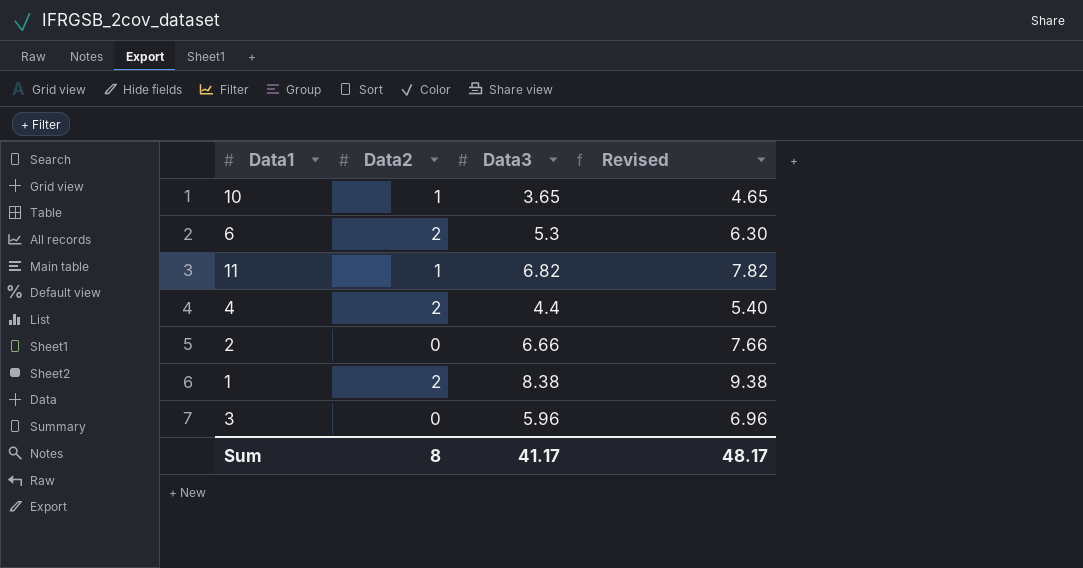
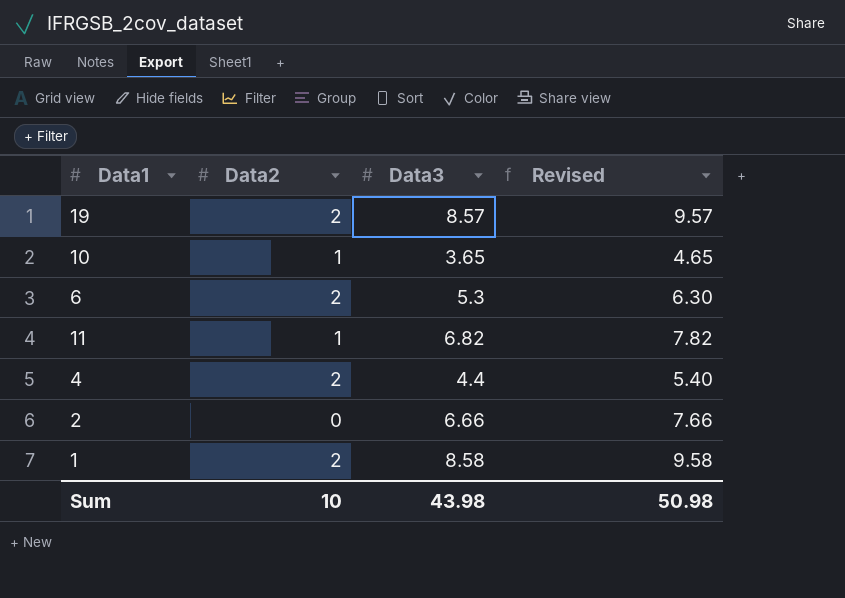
row 3: 0 | 5.96 | 6.96 -> none
row 19: none -> 2 | 8.57 | 9.57
1 | Data3: 8.38 -> 8.58
1 | Revised: 9.38 -> 9.58
Sum | Data2: 8 -> 10
Sum | Data3: 41.17 -> 43.98
Sum | Revised: 48.17 -> 50.98

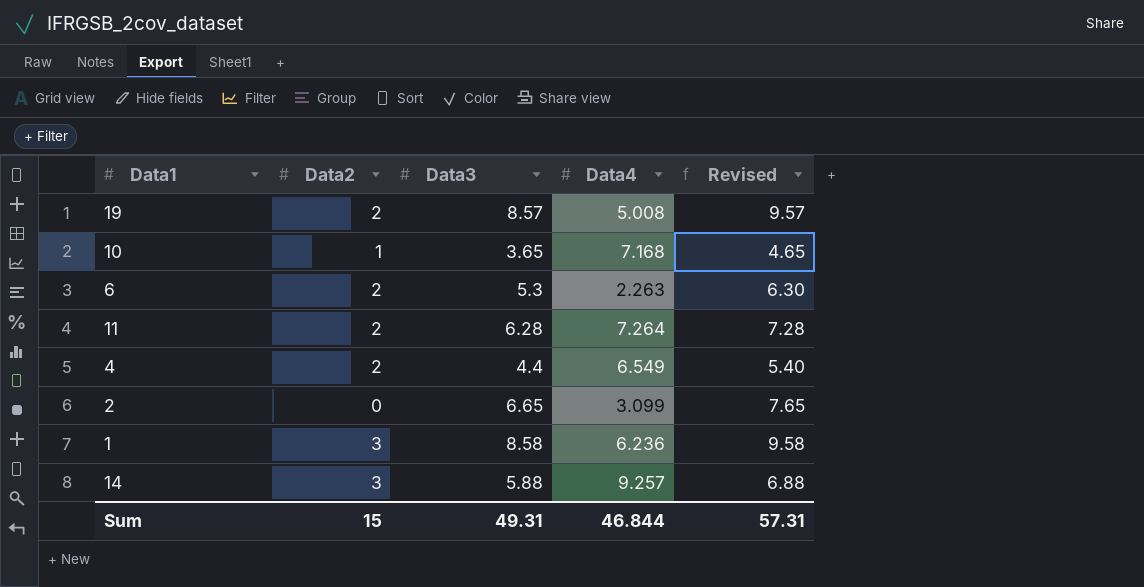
column Data4 | position: none -> 4
11 | Data2: 1 -> 2
11 | Data3: 6.82 -> 6.28
11 | Revised: 7.82 -> 7.28
2 | Data3: 6.66 -> 6.65
2 | Revised: 7.66 -> 7.65
1 | Data2: 2 -> 3
row 14: none -> 3 | 5.88 | 9.257 | 6.88
Sum | Data2: 10 -> 15
Sum | Data3: 43.98 -> 49.31
Sum | Revised: 50.98 -> 57.31

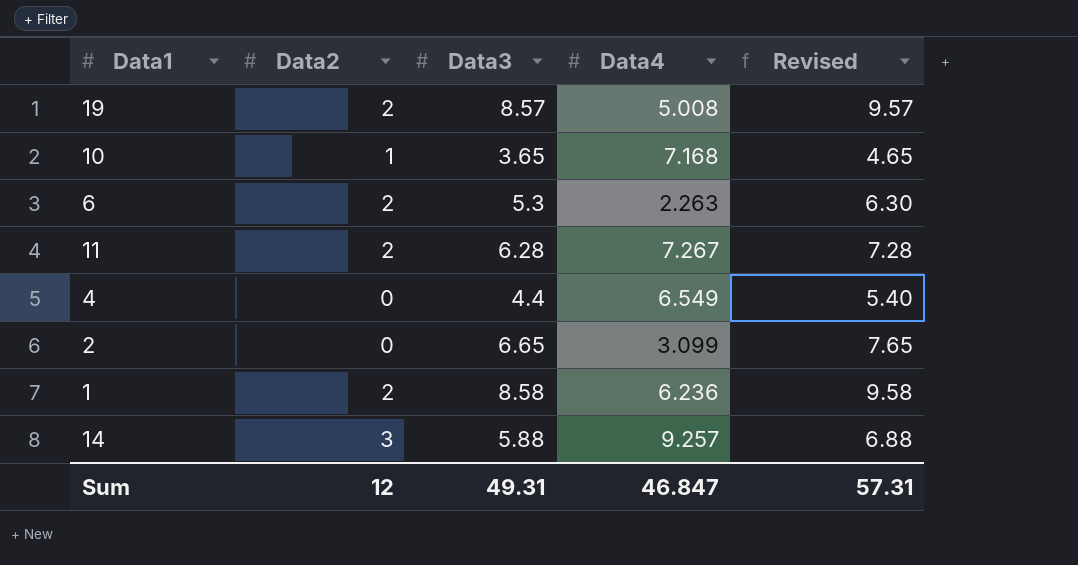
11 | Data4: 7.264 -> 7.267
4 | Data2: 2 -> 0
1 | Data2: 3 -> 2
Sum | Data2: 15 -> 12
Sum | Data4: 46.844 -> 46.847

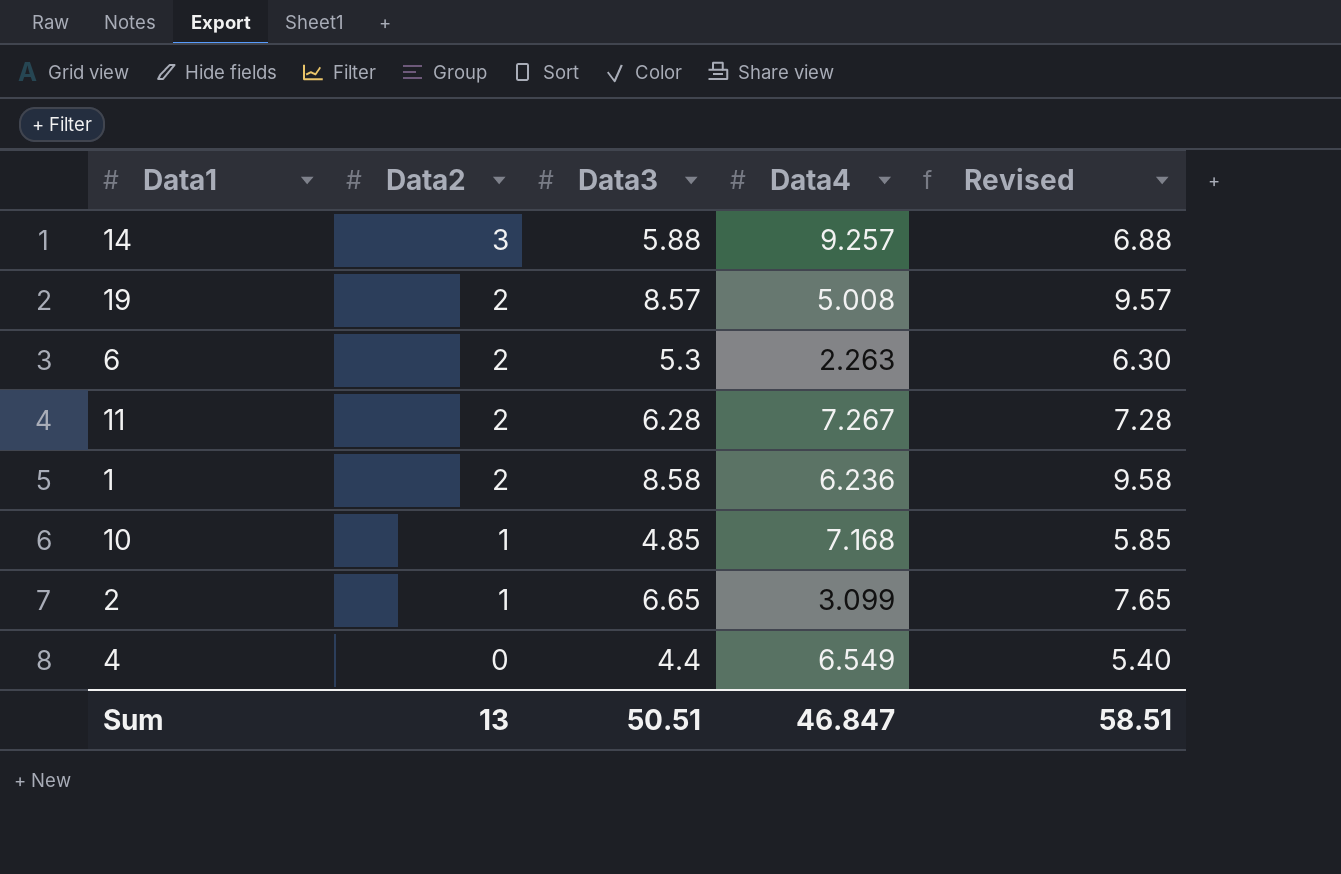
row order: none -> Data2 descending
10 | Data3: 3.65 -> 4.85
10 | Revised: 4.65 -> 5.85
2 | Data2: 0 -> 1
Sum | Data2: 12 -> 13
Sum | Data3: 49.31 -> 50.51
Sum | Revised: 57.31 -> 58.51

